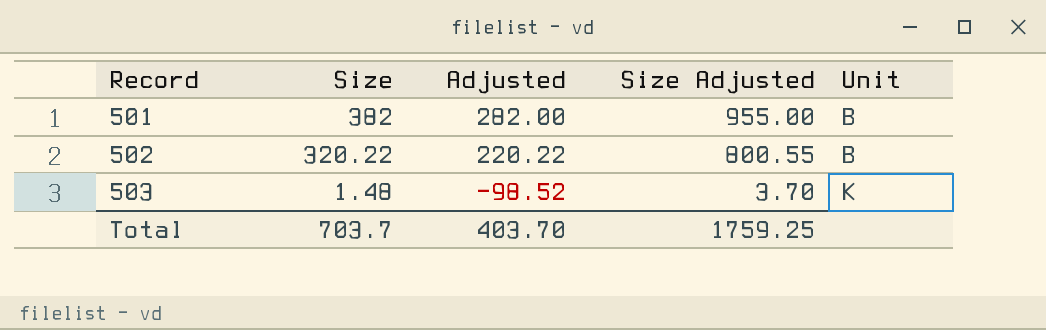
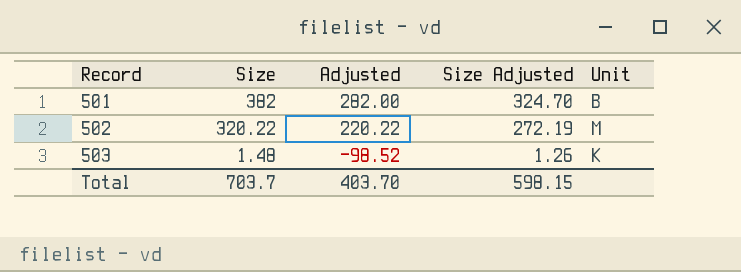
column Size Adjusted | formula: [Size] * 2.5 -> [Size] * 0.85
502 | Unit: B -> M
Total | Size Adjusted: 1759.25 -> 598.15

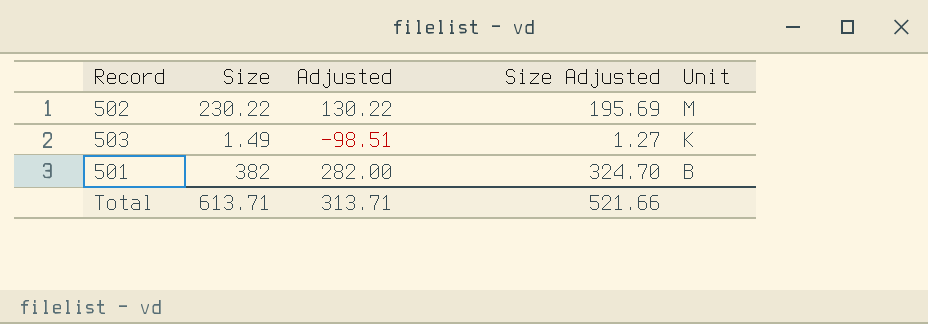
row order: Record ascending -> Unit descending
502 | Size: 320.22 -> 230.22
502 | Adjusted: 220.22 -> 130.22
502 | Size Adjusted: 272.19 -> 195.69
503 | Size: 1.48 -> 1.49
503 | Adjusted: -98.52 -> -98.51
503 | Size Adjusted: 1.26 -> 1.27
Total | Size: 703.7 -> 613.71
Total | Adjusted: 403.70 -> 313.71
Total | Size Adjusted: 598.15 -> 521.66

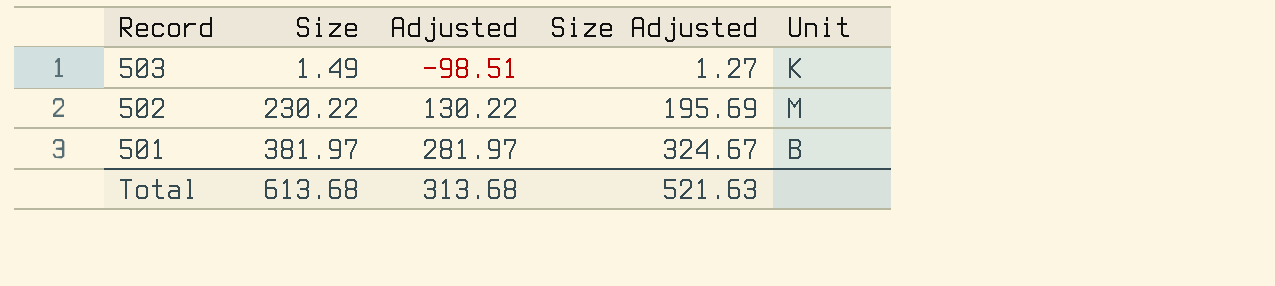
row order: Unit descending -> Record descending
501 | Size: 382 -> 381.97
501 | Adjusted: 282.00 -> 281.97
501 | Size Adjusted: 324.70 -> 324.67
Total | Size: 613.71 -> 613.68
Total | Adjusted: 313.71 -> 313.68
Total | Size Adjusted: 521.66 -> 521.63

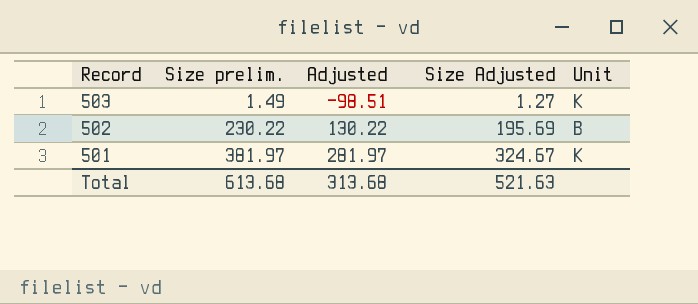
column name: Size -> Size prelim.
502 | Unit: M -> B
501 | Unit: B -> K

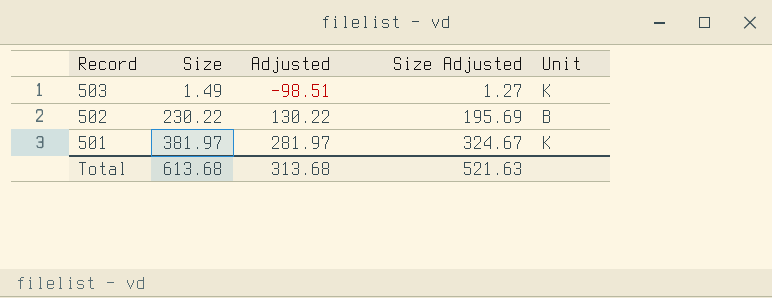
column name: Size prelim. -> Size

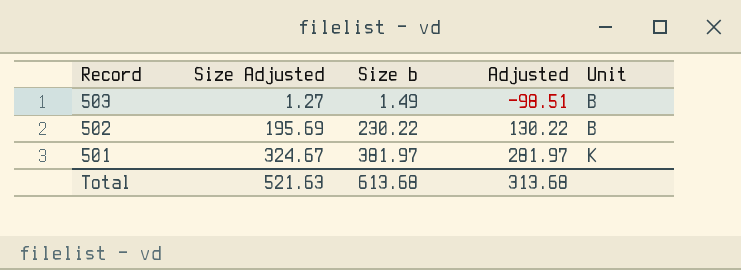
column Size Adjusted | position: 4 -> 2
column name: Size -> Size b
503 | Unit: K -> B

